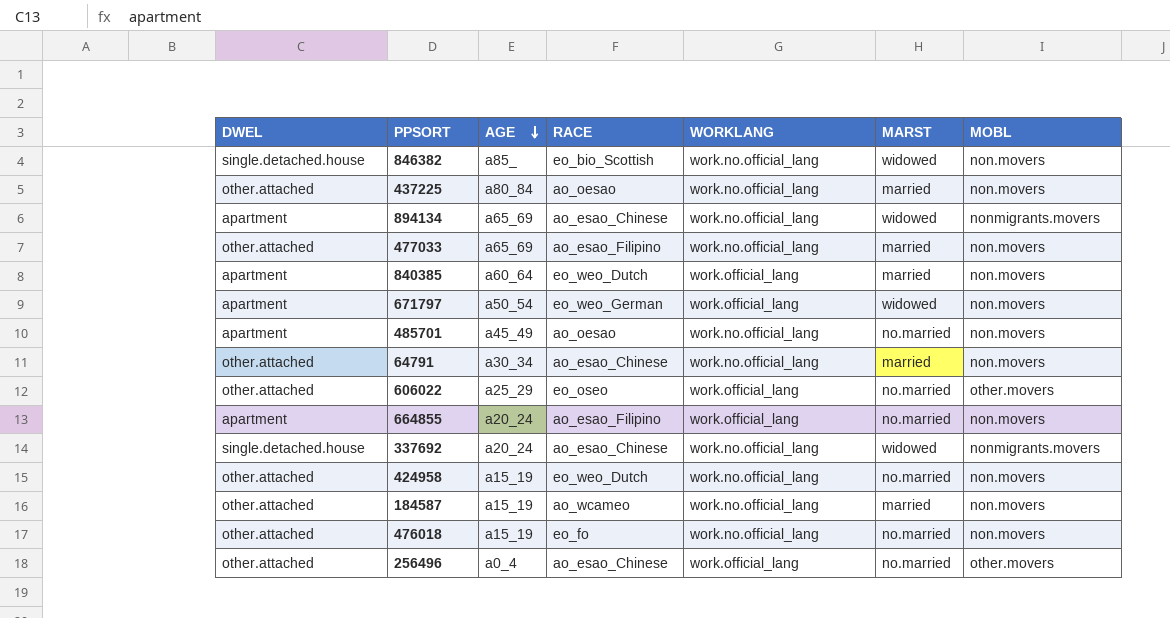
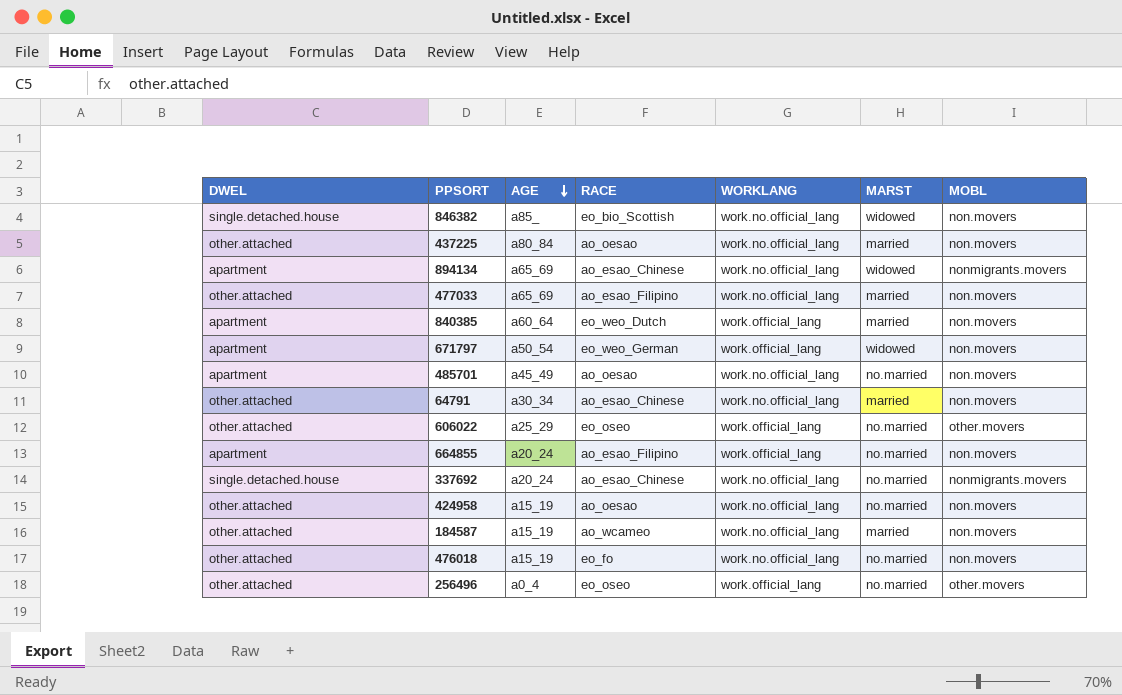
337692 | MARST: widowed -> no.married
424958 | RACE: eo_weo_Dutch -> ao_oesao
256496 | RACE: ao_esao_Chinese -> eo_oseo

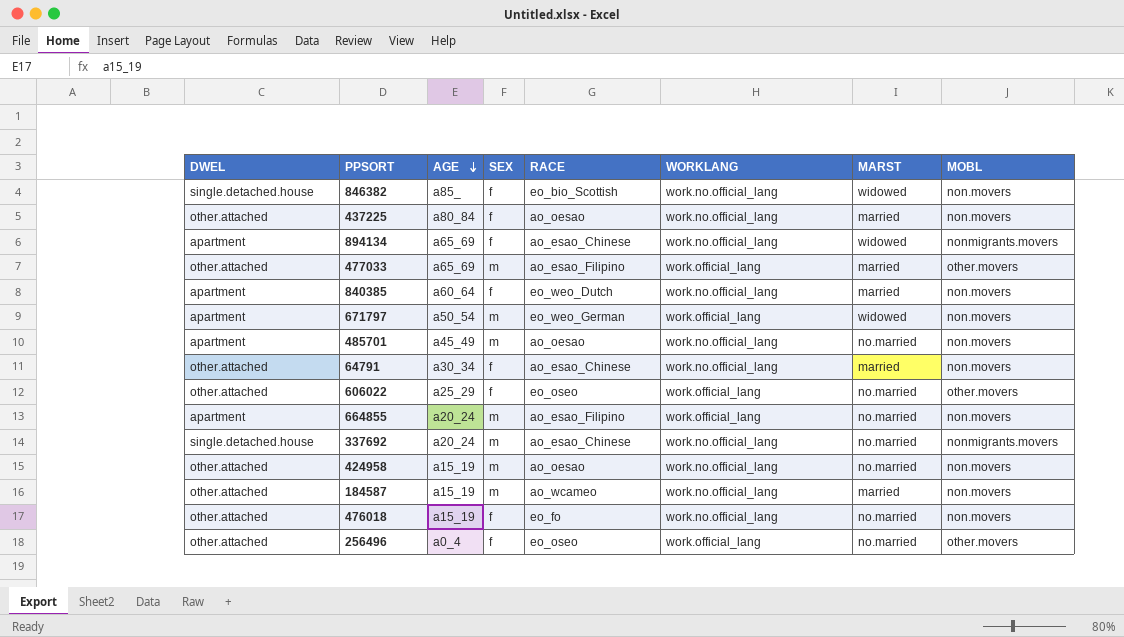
column SEX | position: none -> 4
477033 | WORKLANG: work.no.official_lang -> work.official_lang
477033 | MOBL: non.movers -> other.movers
840385 | WORKLANG: work.official_lang -> work.no.official_lang

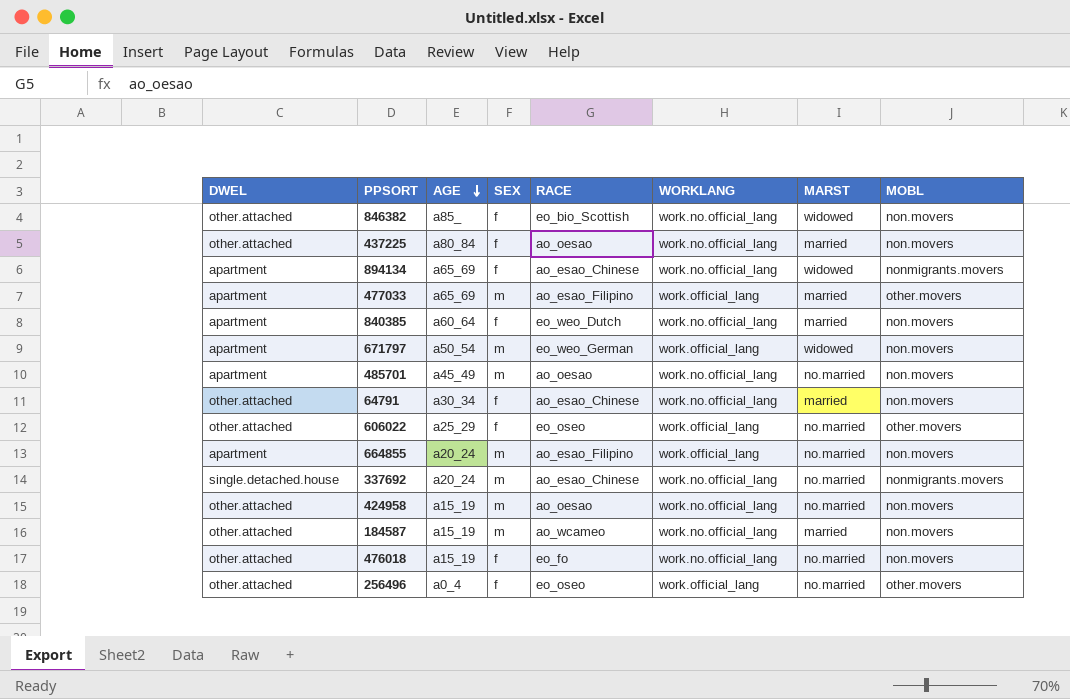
846382 | DWEL: single.detached.house -> other.attached
477033 | DWEL: other.attached -> apartment

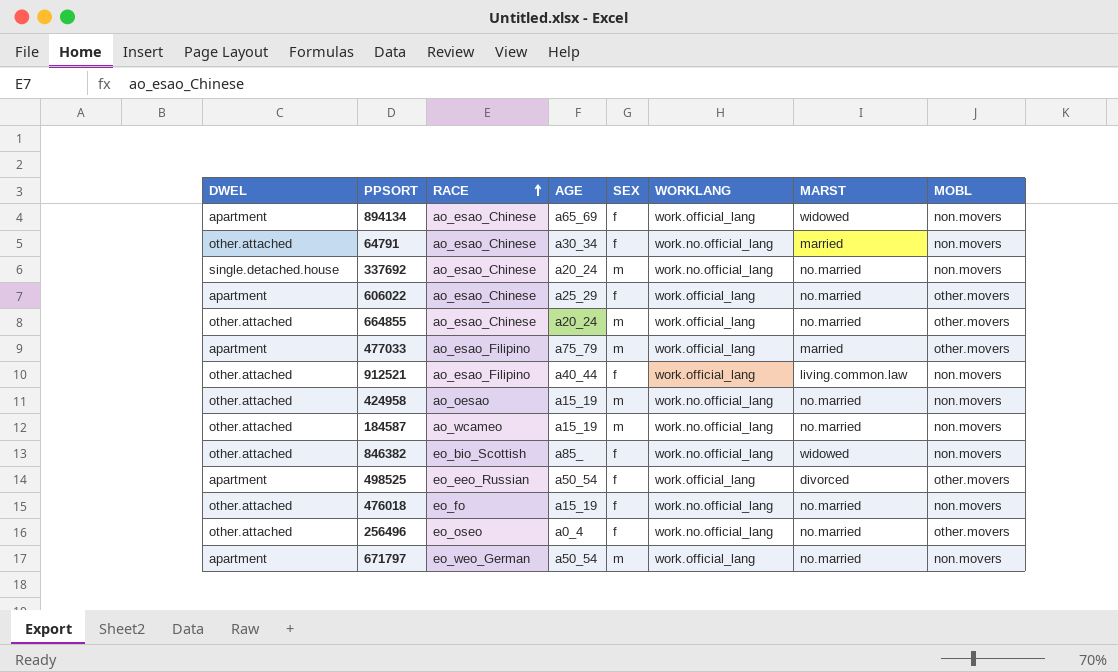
row order: AGE descending -> RACE ascending
column RACE | position: 5 -> 3
row 437225: other.attached | a80_84 | f | ao_oesao | work.no.official_lang | married | non.movers -> none
row 840385: apartment | a60_64 | f | eo_weo_Dutch | work.no.official_lang | married | non.movers -> none
row 485701: apartment | a45_49 | m | ao_oesao | work.no.official_lang | no.married | non.movers -> none
894134 | WORKLANG: work.no.official_lang -> work.official_lang
894134 | MOBL: nonmigrants.movers -> non.movers
337692 | MOBL: nonmigrants.movers -> non.movers
606022 | DWEL: other.attached -> apartment
606022 | RACE: eo_oseo -> ao_esao_Chinese
664855 | DWEL: apartment -> other.attached
664855 | RACE: ao_esao_Filipino -> ao_esao_Chinese
664855 | MOBL: non.movers -> other.movers
477033 | AGE: a65_69 -> a75_79
row 912521: none -> other.attached | ao_esao_Filipino | a40_44 | f | work.official_lang | living.common.law | non.movers
184587 | MARST: married -> no.married
row 498525: none -> apartment | eo_eeo_Russian | a50_54 | f | work.official_lang | divorced | other.movers
256496 | WORKLANG: work.official_lang -> work.no.official_lang
671797 | MARST: widowed -> no.married

